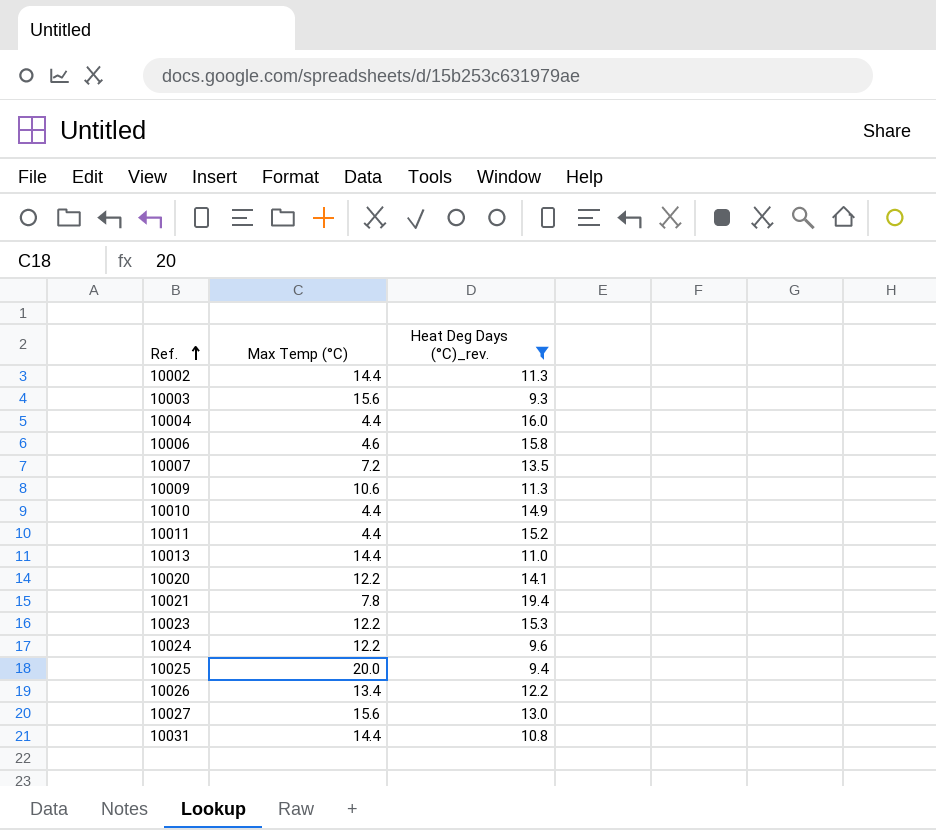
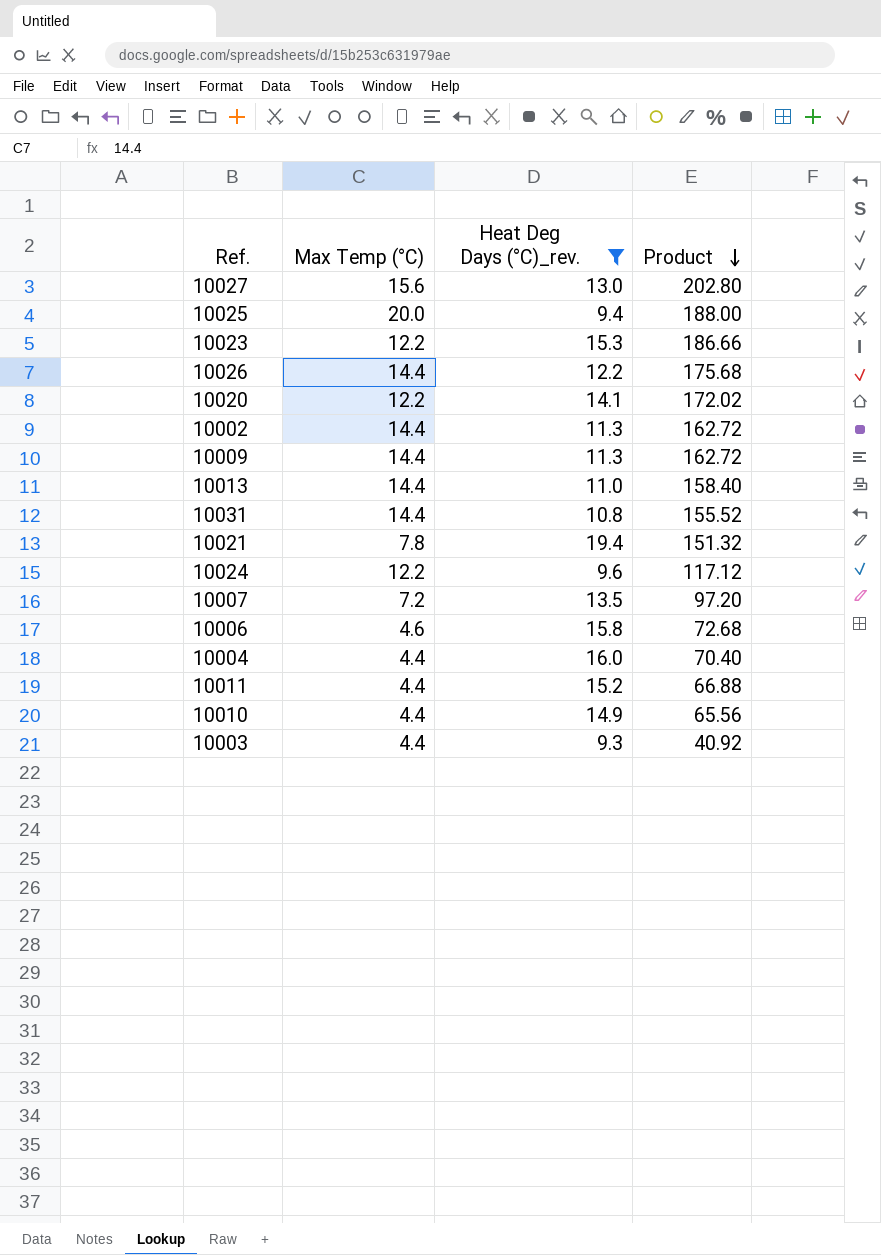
row order: Ref. ascending -> Product descending
column Product | formula: none -> [Max Temp (°C)] * [Heat Deg Days (°C)_rev.]
10026 | Max Temp (°C): 13.4 -> 14.4
10009 | Max Temp (°C): 10.6 -> 14.4
10003 | Max Temp (°C): 15.6 -> 4.4

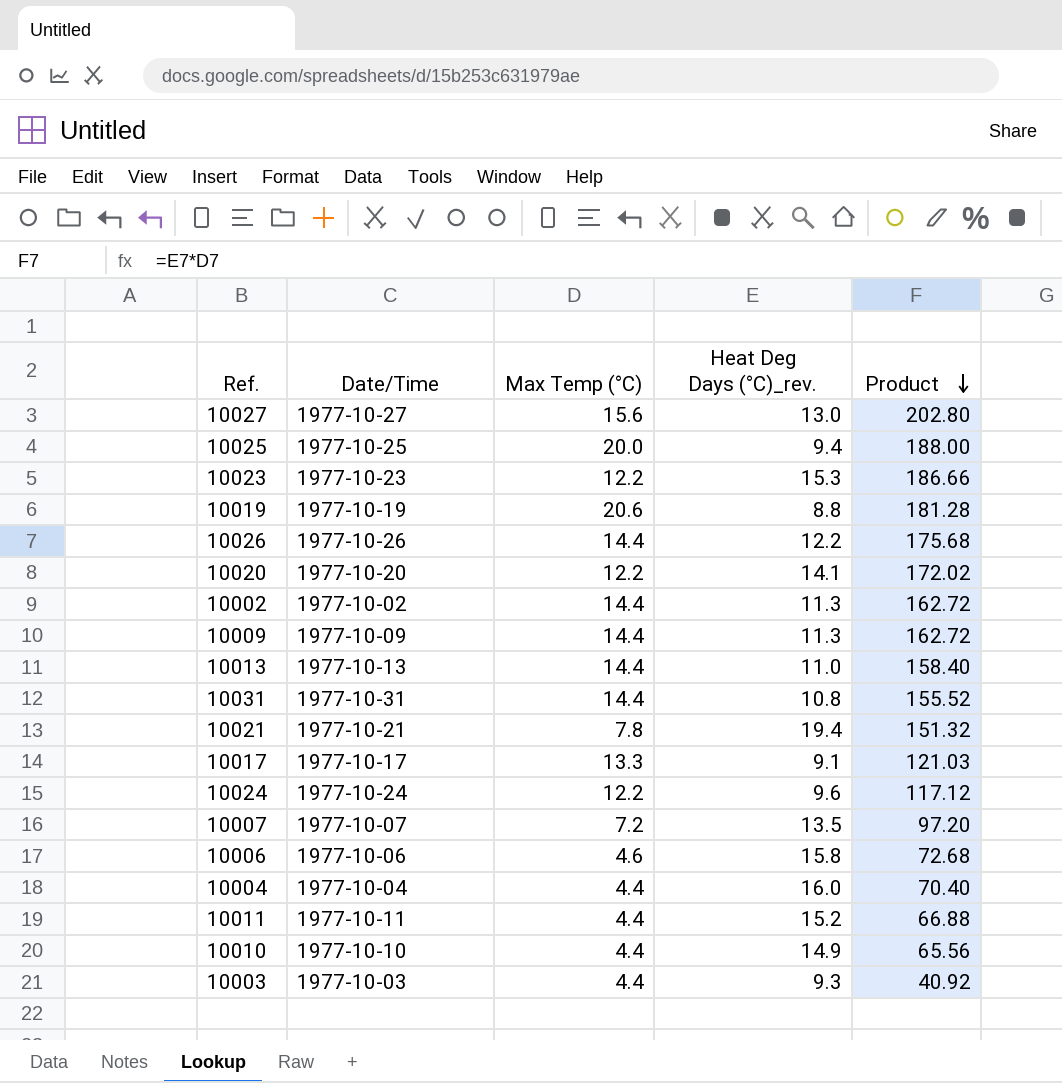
filter: Heat Deg Days (°C)_rev. >= 9.3 -> none
column Date/Time | position: none -> 2

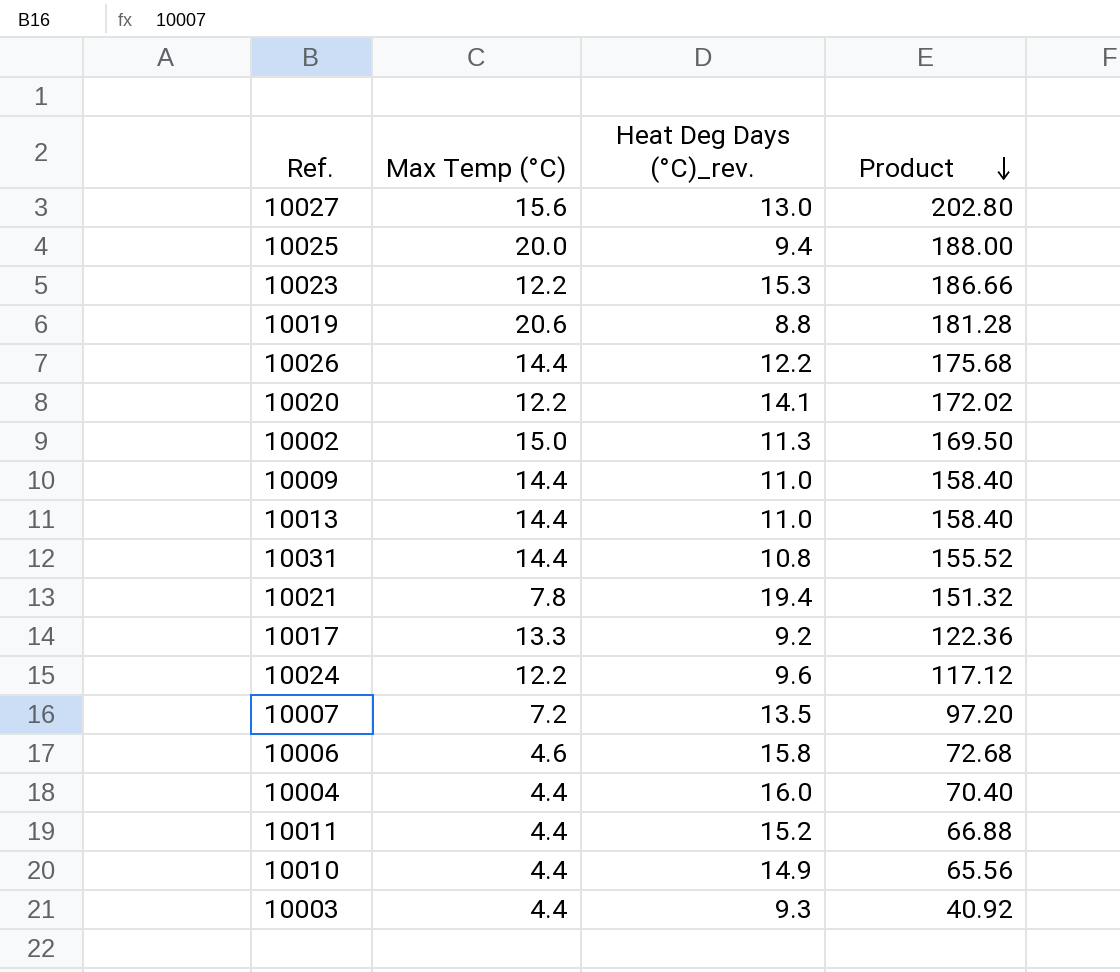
column Date/Time | position: 2 -> none
10002 | Max Temp (°C): 14.4 -> 15.0
10002 | Product: 162.72 -> 169.50
10009 | Heat Deg Days (°C)_rev.: 11.3 -> 11.0
10009 | Product: 162.72 -> 158.40
10017 | Heat Deg Days (°C)_rev.: 9.1 -> 9.2
10017 | Product: 121.03 -> 122.36

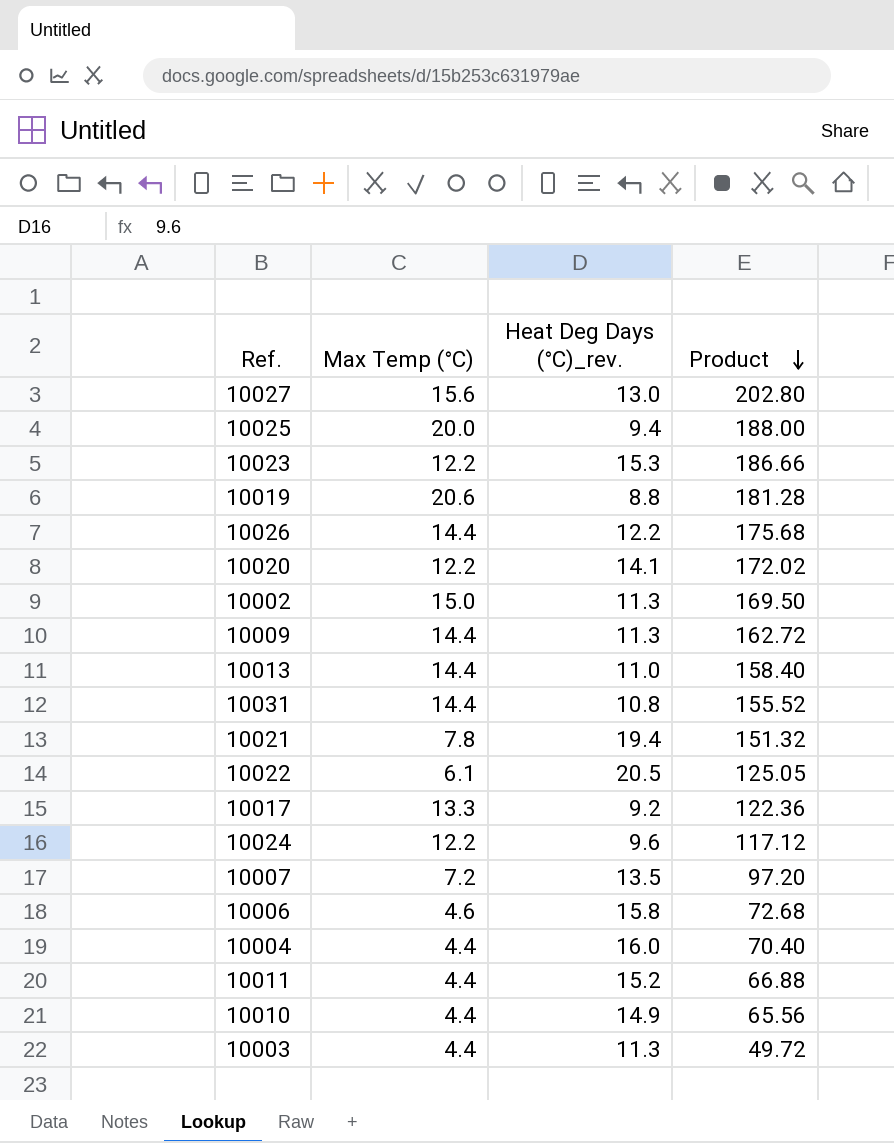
10009 | Heat Deg Days (°C)_rev.: 11.0 -> 11.3
10009 | Product: 158.40 -> 162.72
row 10022: none -> 6.1 | 20.5 | 125.05
10003 | Heat Deg Days (°C)_rev.: 9.3 -> 11.3
10003 | Product: 40.92 -> 49.72

